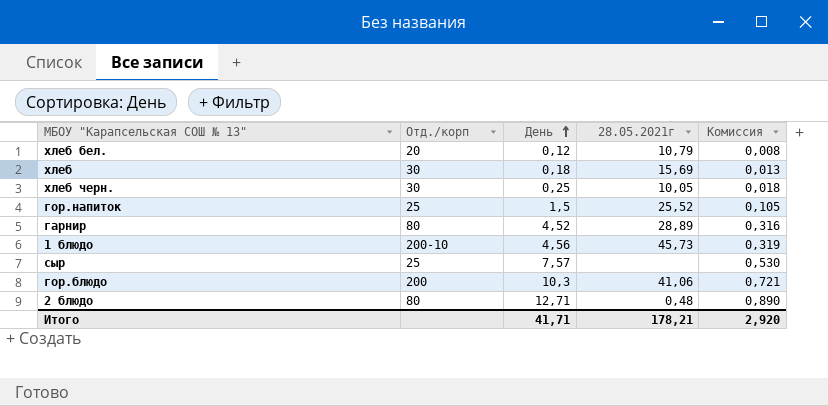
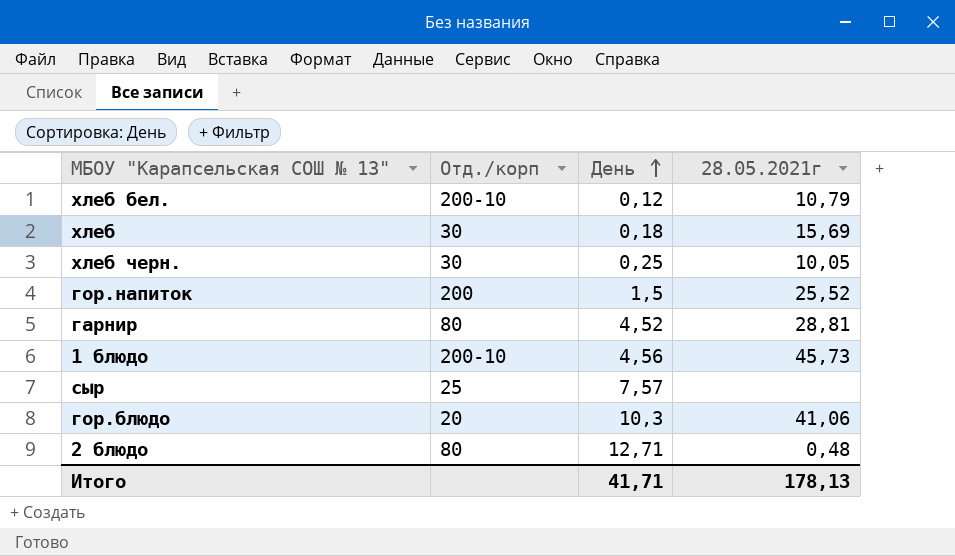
column Комиссия | formula: [День] * 0,07 -> none
хлеб бел. | Отд./корп: 20 -> 200-10
гор.напиток | Отд./корп: 25 -> 200
гарнир | 28.05.2021г: 28,89 -> 28,81
гор.блюдо | Отд./корп: 200 -> 20
Итого | 28.05.2021г: 178,21 -> 178,13

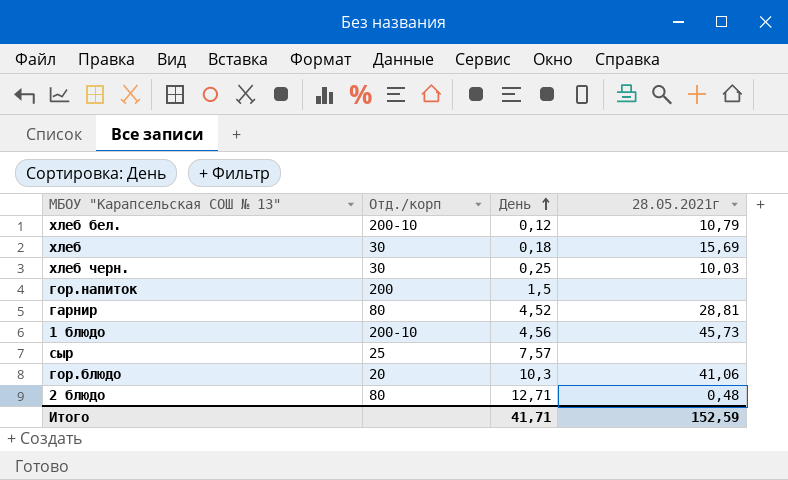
хлеб черн. | 28.05.2021г: 10,05 -> 10,03
гор.напиток | 28.05.2021г: 25,52 -> none
Итого | 28.05.2021г: 178,13 -> 152,59

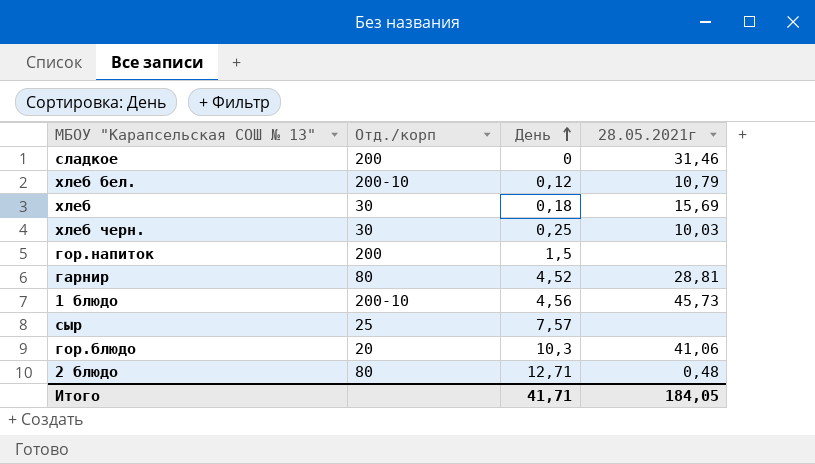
row сладкое: none -> 200 | 0 | 31,46
Итого | 28.05.2021г: 152,59 -> 184,05

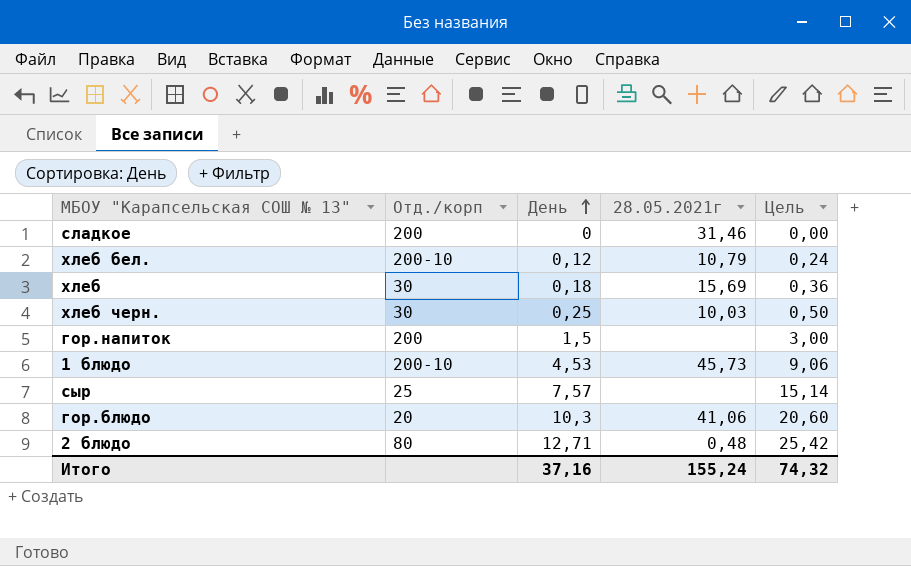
column Цель | formula: none -> [День] * 2
row гарнир: 80 | 4,52 | 28,81 -> none
1 блюдо | День: 4,56 -> 4,53
Итого | День: 41,71 -> 37,16
Итого | 28.05.2021г: 184,05 -> 155,24

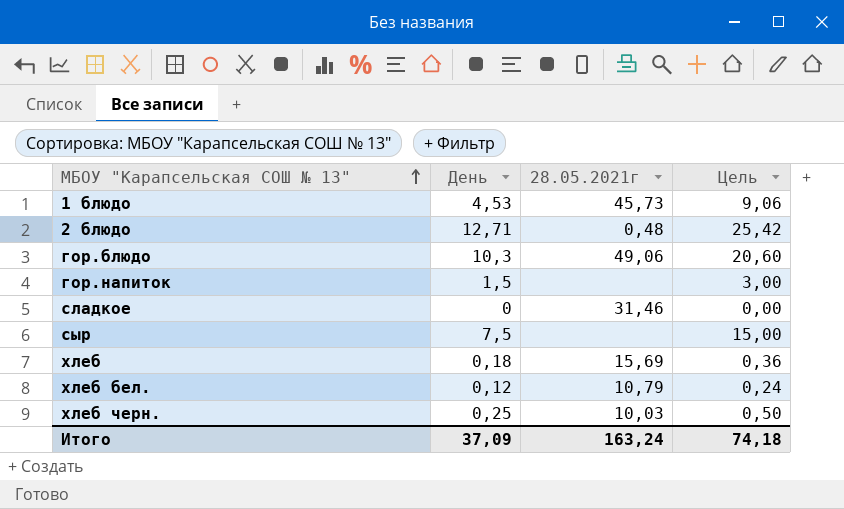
row order: День ascending -> МБОУ "Карапсельская СОШ № 13" ascending
column Отд./корп | position: 2 -> none
гор.блюдо | 28.05.2021г: 41,06 -> 49,06
сыр | День: 7,57 -> 7,5
сыр | Цель: 15,14 -> 15,00
Итого | День: 37,16 -> 37,09
Итого | 28.05.2021г: 155,24 -> 163,24
Итого | Цель: 74,32 -> 74,18

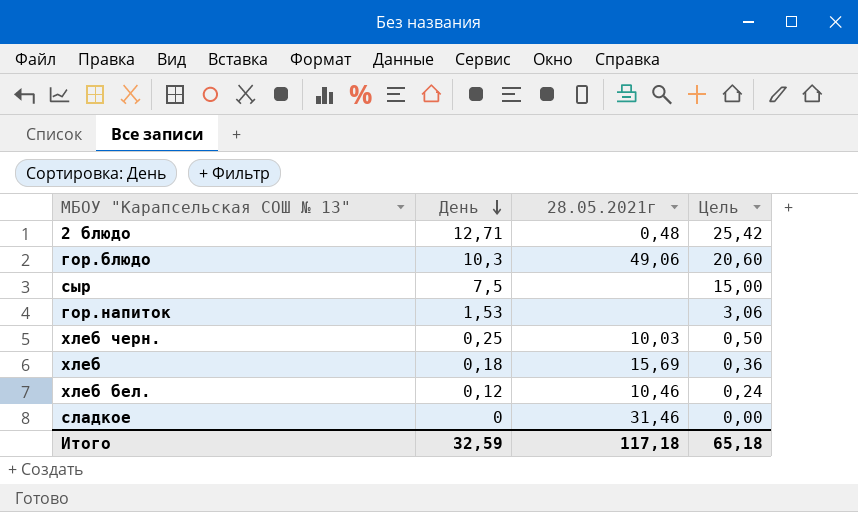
row order: МБОУ "Карапсельская СОШ № 13" ascending -> День descending
row 1 блюдо: 4,53 | 45,73 | 9,06 -> none
гор.напиток | День: 1,5 -> 1,53
гор.напиток | Цель: 3,00 -> 3,06
хлеб бел. | 28.05.2021г: 10,79 -> 10,46
Итого | День: 37,09 -> 32,59
Итого | 28.05.2021г: 163,24 -> 117,18
Итого | Цель: 74,18 -> 65,18

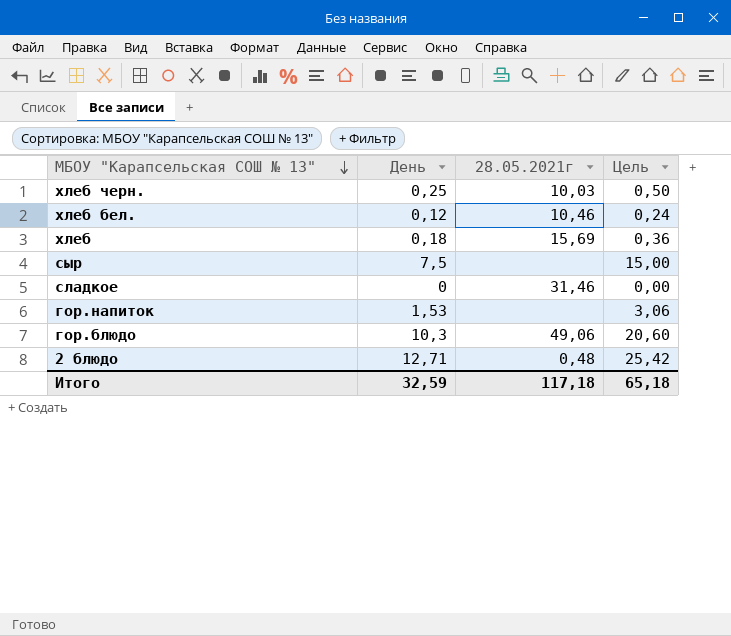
row order: День descending -> МБОУ "Карапсельская СОШ № 13" descending

